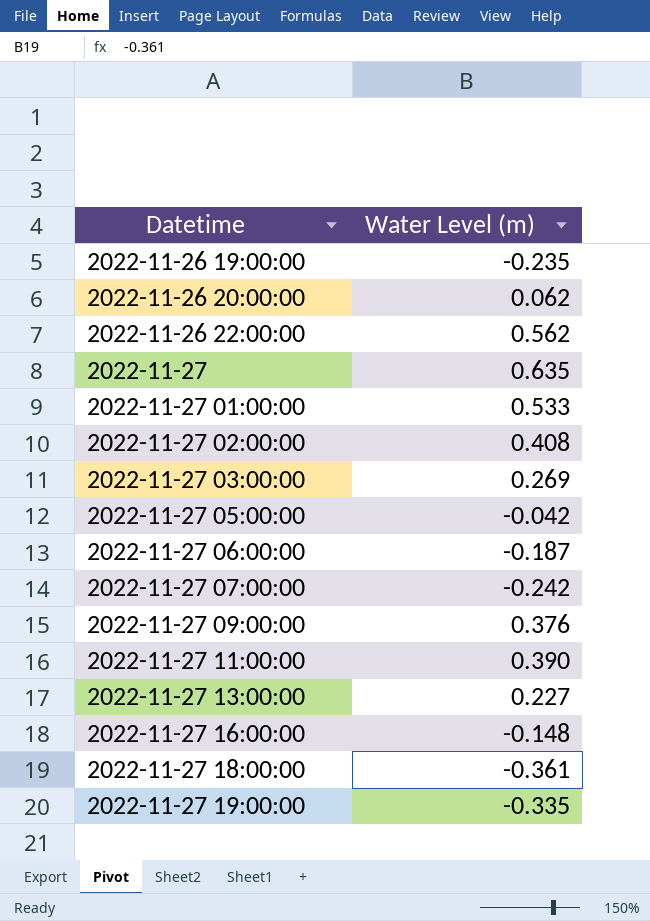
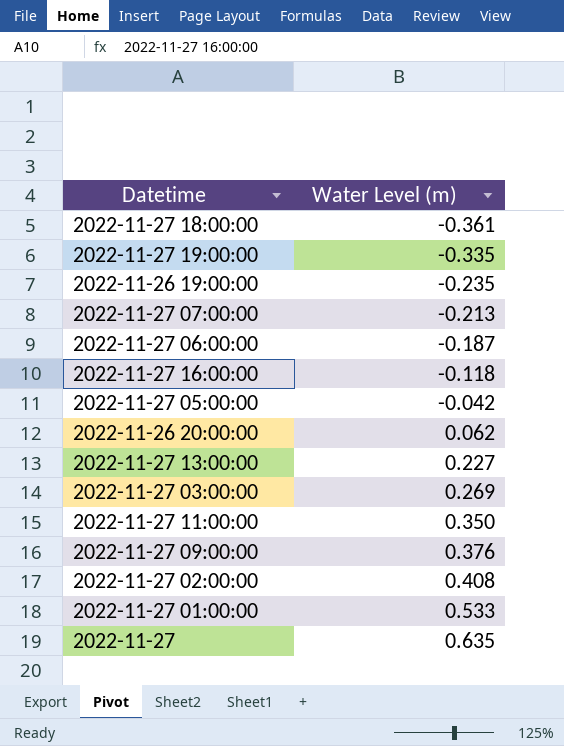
row order: Datetime ascending -> Water Level (m) ascending
row 2022-11-26 22:00:00: 0.562 -> none
2022-11-27 07:00:00 | Water Level (m): -0.242 -> -0.213
2022-11-27 16:00:00 | Water Level (m): -0.148 -> -0.118
2022-11-27 11:00:00 | Water Level (m): 0.390 -> 0.350

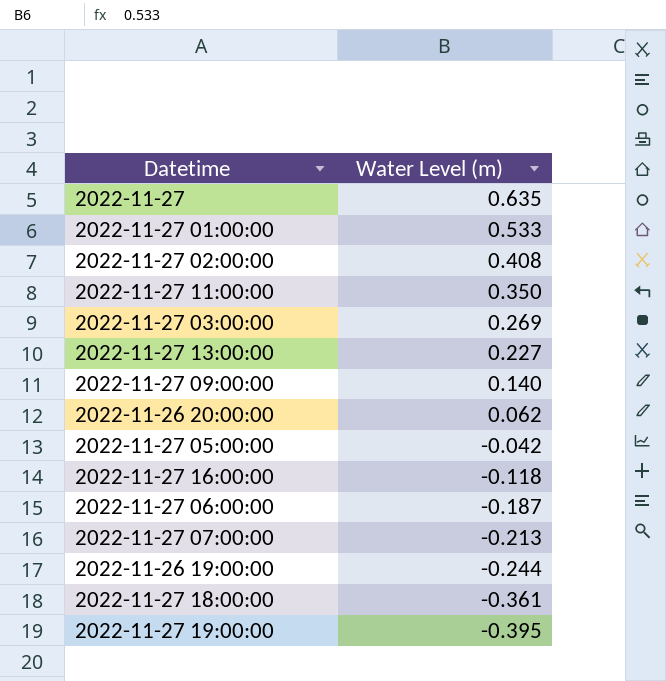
row order: Water Level (m) ascending -> Water Level (m) descending
2022-11-27 09:00:00 | Water Level (m): 0.376 -> 0.140
2022-11-26 19:00:00 | Water Level (m): -0.235 -> -0.244
2022-11-27 19:00:00 | Water Level (m): -0.335 -> -0.395

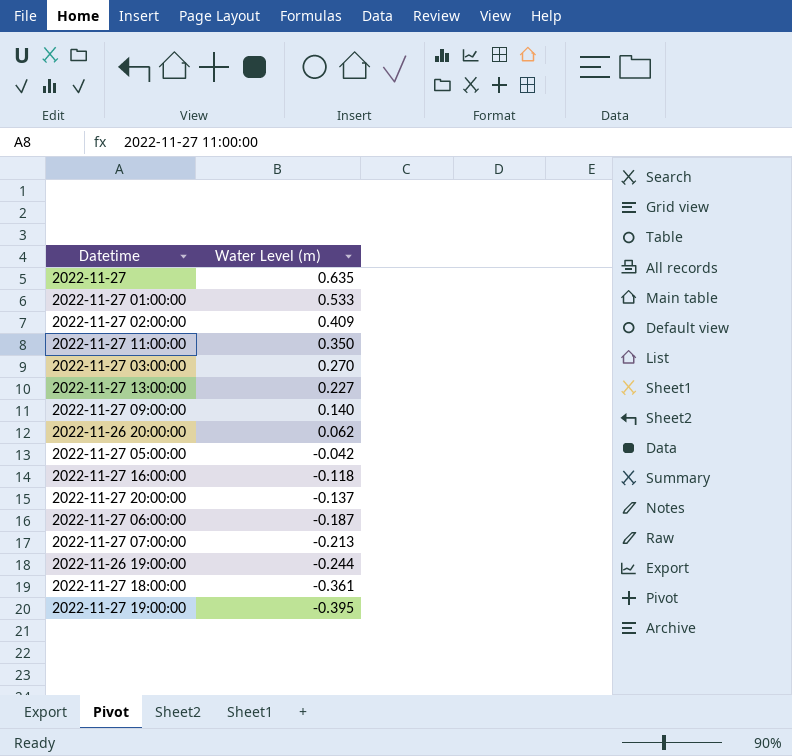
2022-11-27 02:00:00 | Water Level (m): 0.408 -> 0.409
2022-11-27 03:00:00 | Water Level (m): 0.269 -> 0.270
row 2022-11-27 20:00:00: none -> -0.137

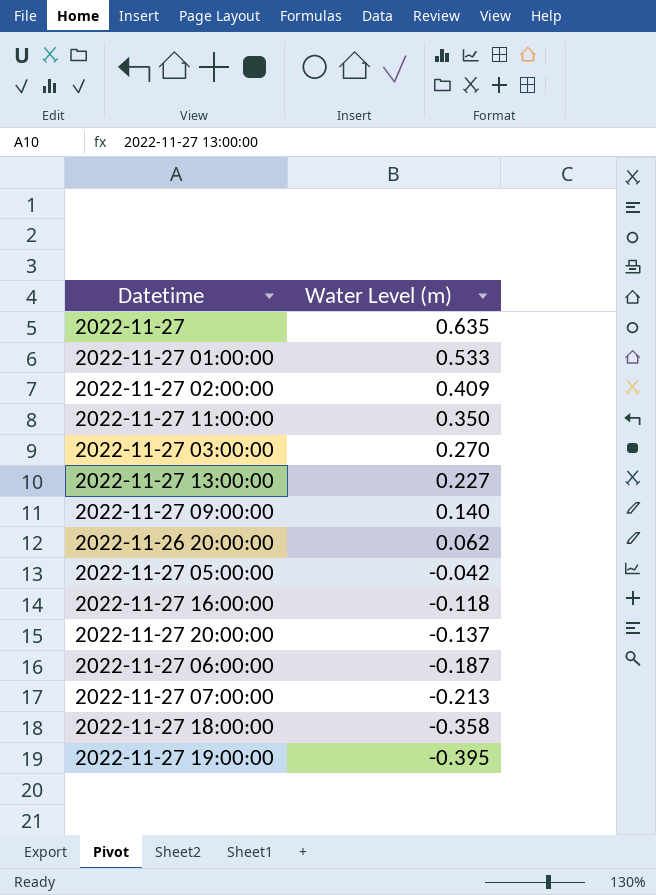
row 2022-11-26 19:00:00: -0.244 -> none
2022-11-27 18:00:00 | Water Level (m): -0.361 -> -0.358

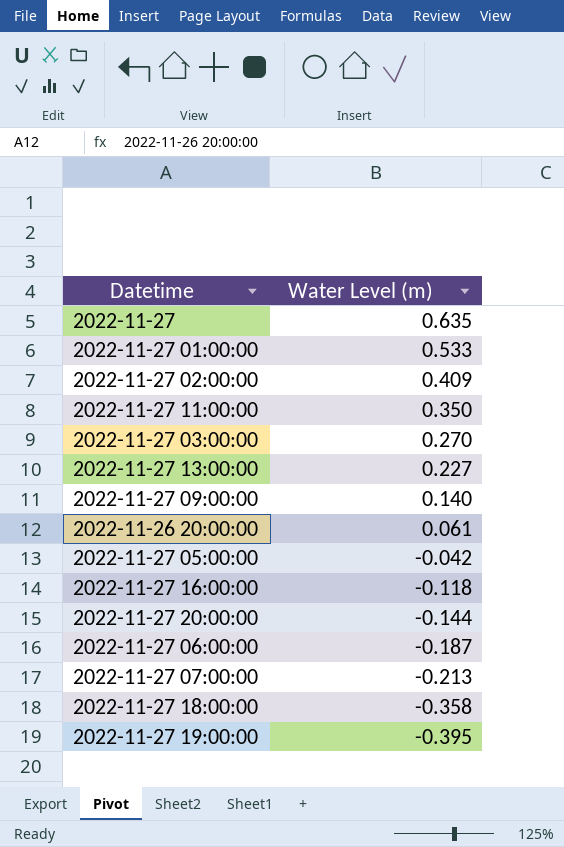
2022-11-26 20:00:00 | Water Level (m): 0.062 -> 0.061
2022-11-27 20:00:00 | Water Level (m): -0.137 -> -0.144

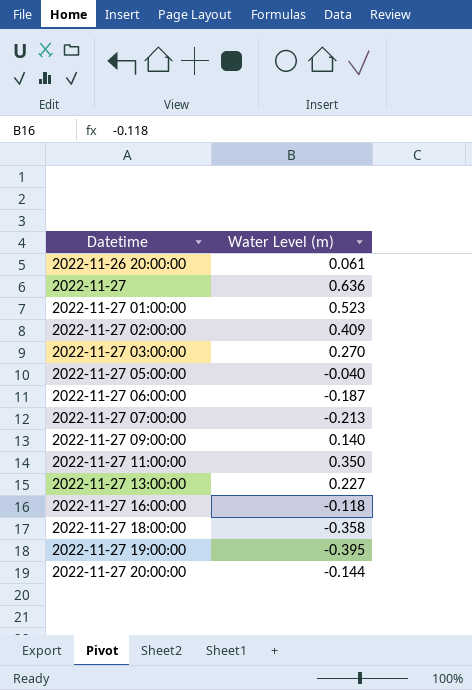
row order: Water Level (m) descending -> Datetime ascending
2022-11-27 | Water Level (m): 0.635 -> 0.636
2022-11-27 01:00:00 | Water Level (m): 0.533 -> 0.523
2022-11-27 05:00:00 | Water Level (m): -0.042 -> -0.040

